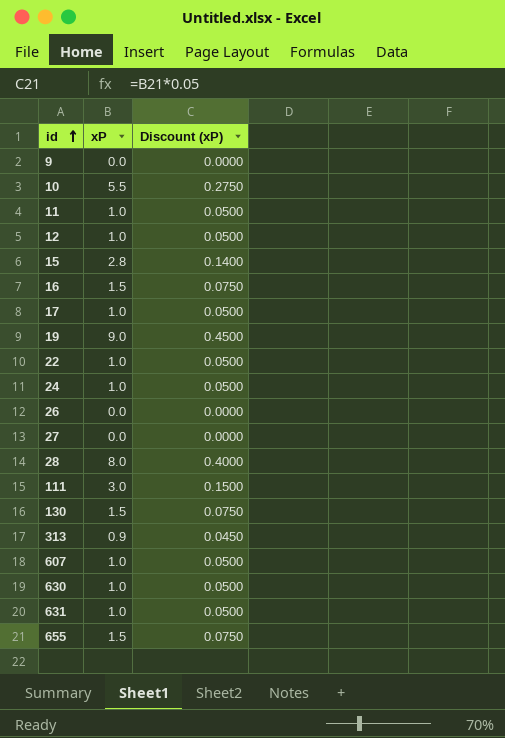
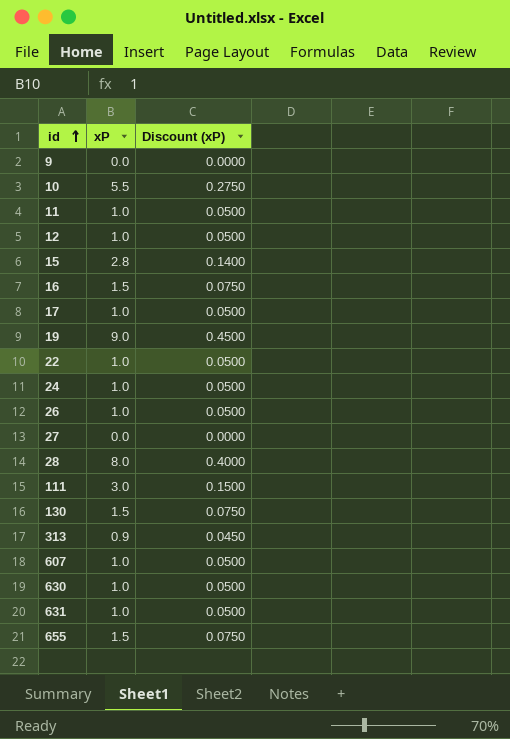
26 | xP: 0.0 -> 1.0
26 | Discount (xP): 0.0000 -> 0.0500

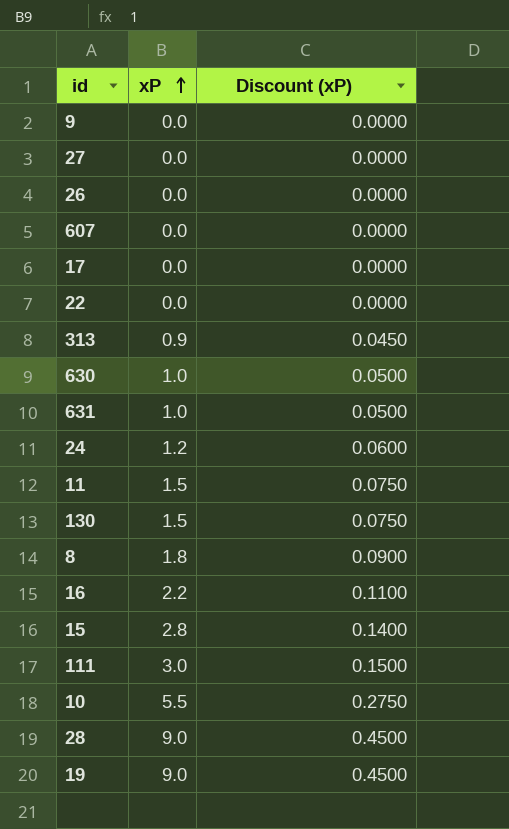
row order: id ascending -> xP ascending
row 12: 1.0 | 0.0500 -> none
row 655: 1.5 | 0.0750 -> none
26 | xP: 1.0 -> 0.0
26 | Discount (xP): 0.0500 -> 0.0000
607 | xP: 1.0 -> 0.0
607 | Discount (xP): 0.0500 -> 0.0000
17 | xP: 1.0 -> 0.0
17 | Discount (xP): 0.0500 -> 0.0000
22 | xP: 1.0 -> 0.0
22 | Discount (xP): 0.0500 -> 0.0000
24 | xP: 1.0 -> 1.2
24 | Discount (xP): 0.0500 -> 0.0600
11 | xP: 1.0 -> 1.5
11 | Discount (xP): 0.0500 -> 0.0750
row 8: none -> 1.8 | 0.0900
16 | xP: 1.5 -> 2.2
16 | Discount (xP): 0.0750 -> 0.1100
28 | xP: 8.0 -> 9.0
28 | Discount (xP): 0.4000 -> 0.4500

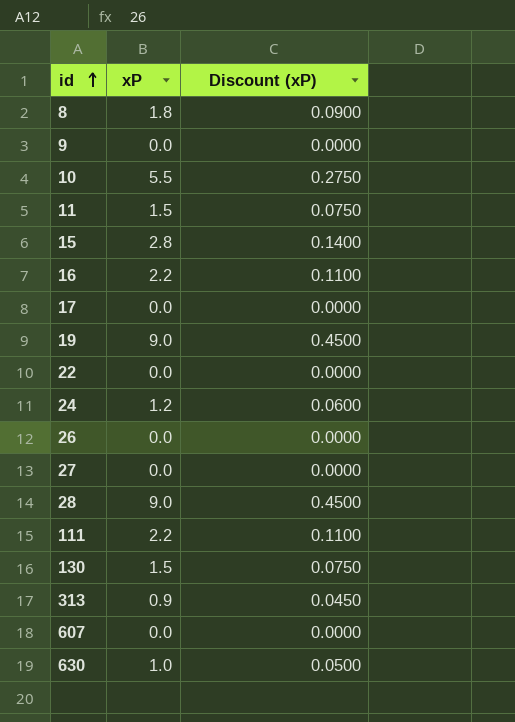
row order: xP ascending -> id ascending
row 631: 1.0 | 0.0500 -> none
111 | xP: 3.0 -> 2.2
111 | Discount (xP): 0.1500 -> 0.1100

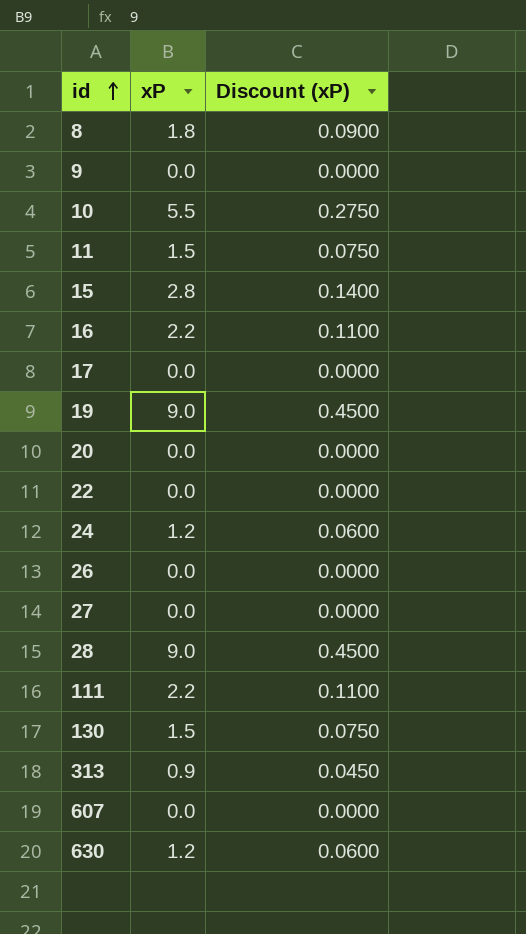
row 20: none -> 0.0 | 0.0000
630 | xP: 1.0 -> 1.2
630 | Discount (xP): 0.0500 -> 0.0600

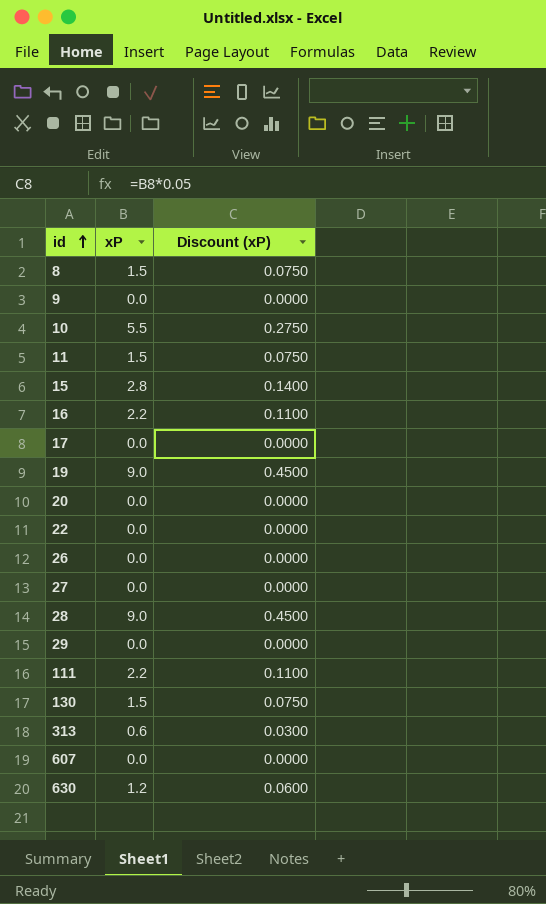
row 24: 1.2 | 0.0600 -> none
8 | xP: 1.8 -> 1.5
8 | Discount (xP): 0.0900 -> 0.0750
row 29: none -> 0.0 | 0.0000
313 | xP: 0.9 -> 0.6
313 | Discount (xP): 0.0450 -> 0.0300

